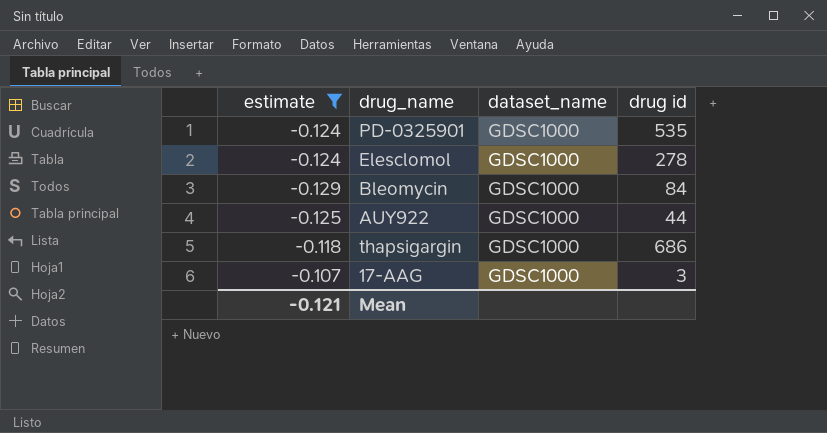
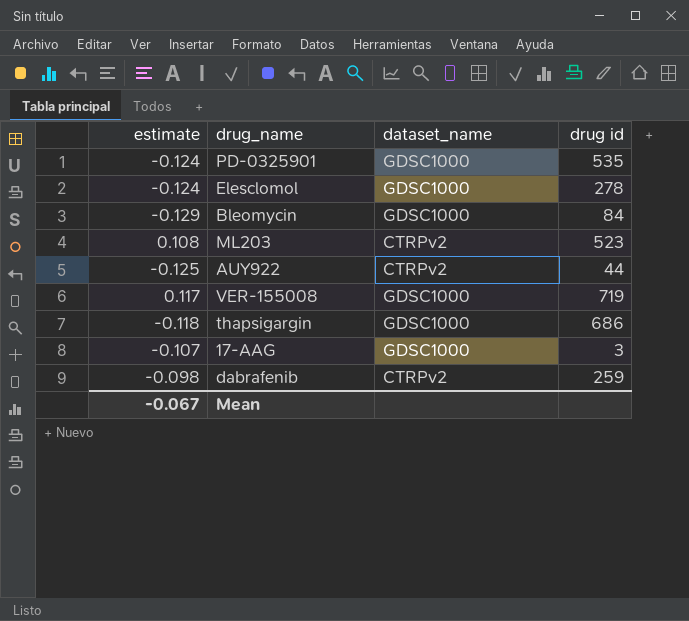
filter: estimate <= -0.107 -> none
AUY922 | dataset_name: GDSC1000 -> CTRPv2
Mean | estimate: -0.121 -> -0.067

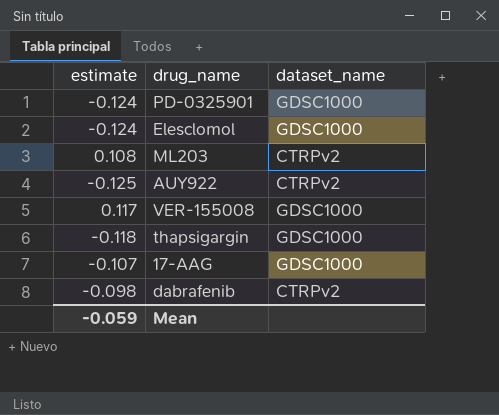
column drug id | position: 4 -> none
row Bleomycin: -0.129 | GDSC1000 | 84 -> none
Mean | estimate: -0.067 -> -0.059

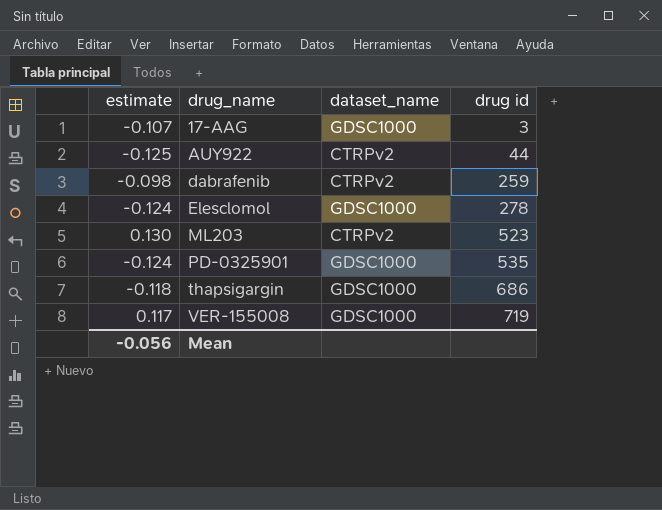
row order: none -> drug_name ascending
column drug id | position: none -> 4
ML203 | estimate: 0.108 -> 0.130
Mean | estimate: -0.059 -> -0.056

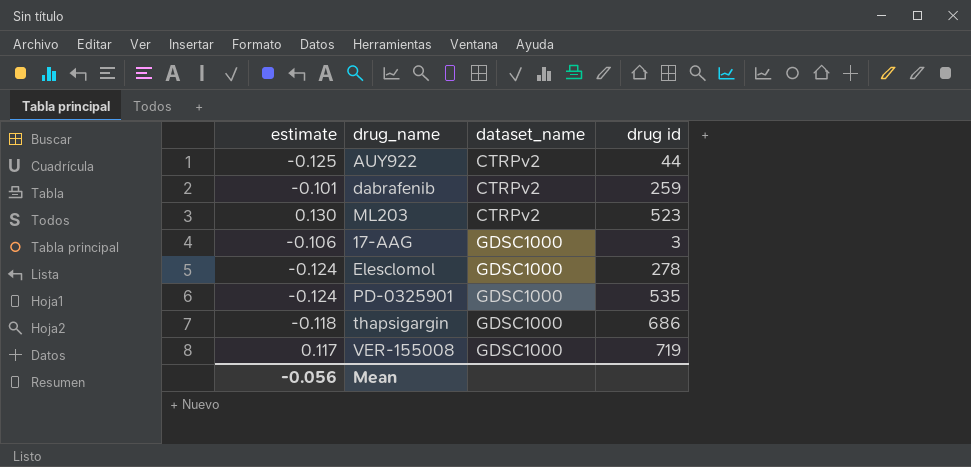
row order: drug_name ascending -> dataset_name ascending
dabrafenib | estimate: -0.098 -> -0.101
17-AAG | estimate: -0.107 -> -0.106

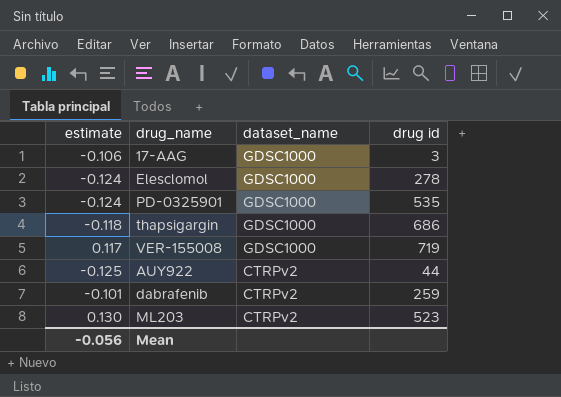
row order: dataset_name ascending -> dataset_name descending

